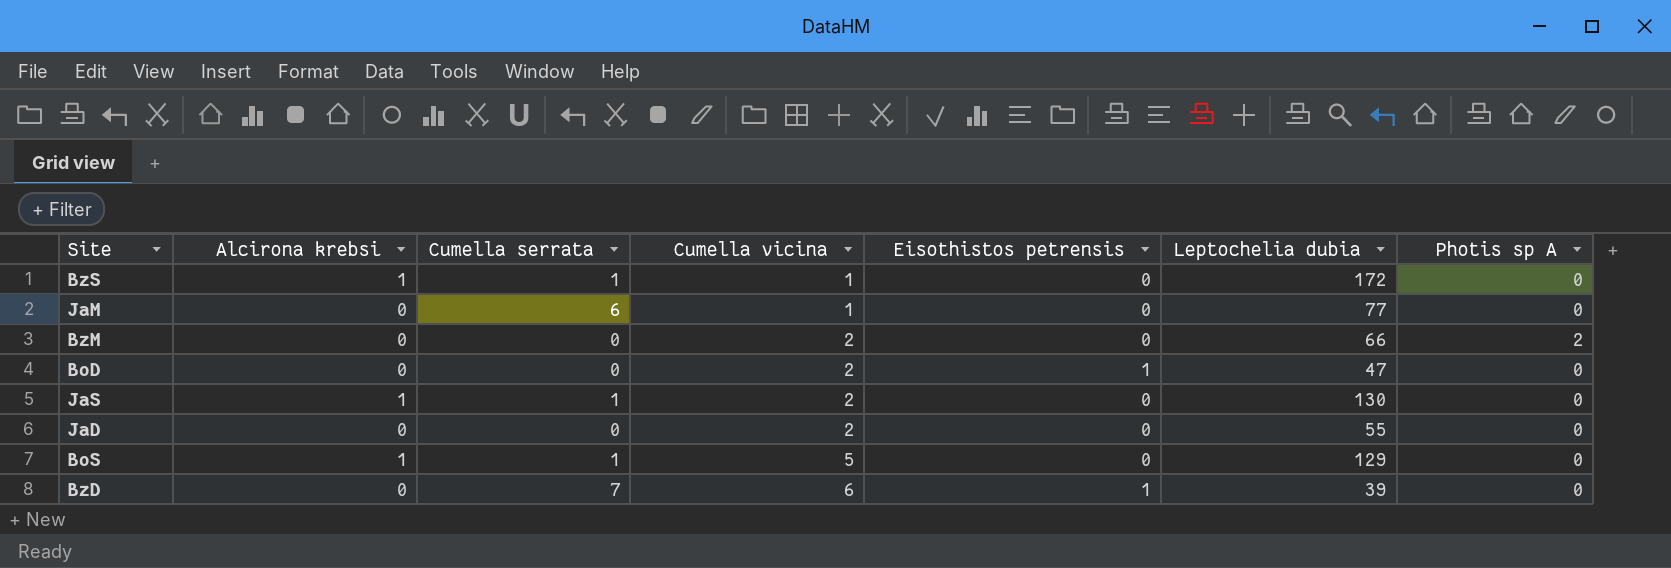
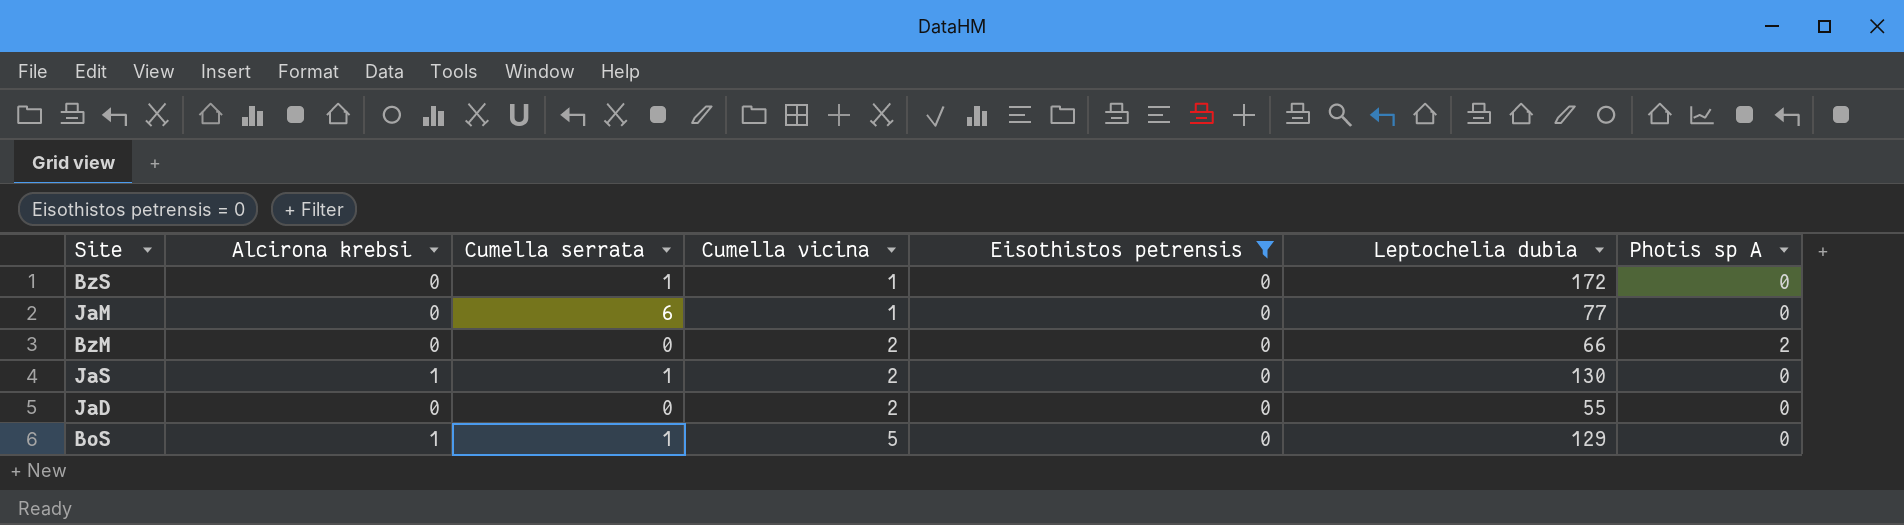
filter: none -> Eisothistos petrensis = 0
BzS | Alcirona krebsi: 1 -> 0

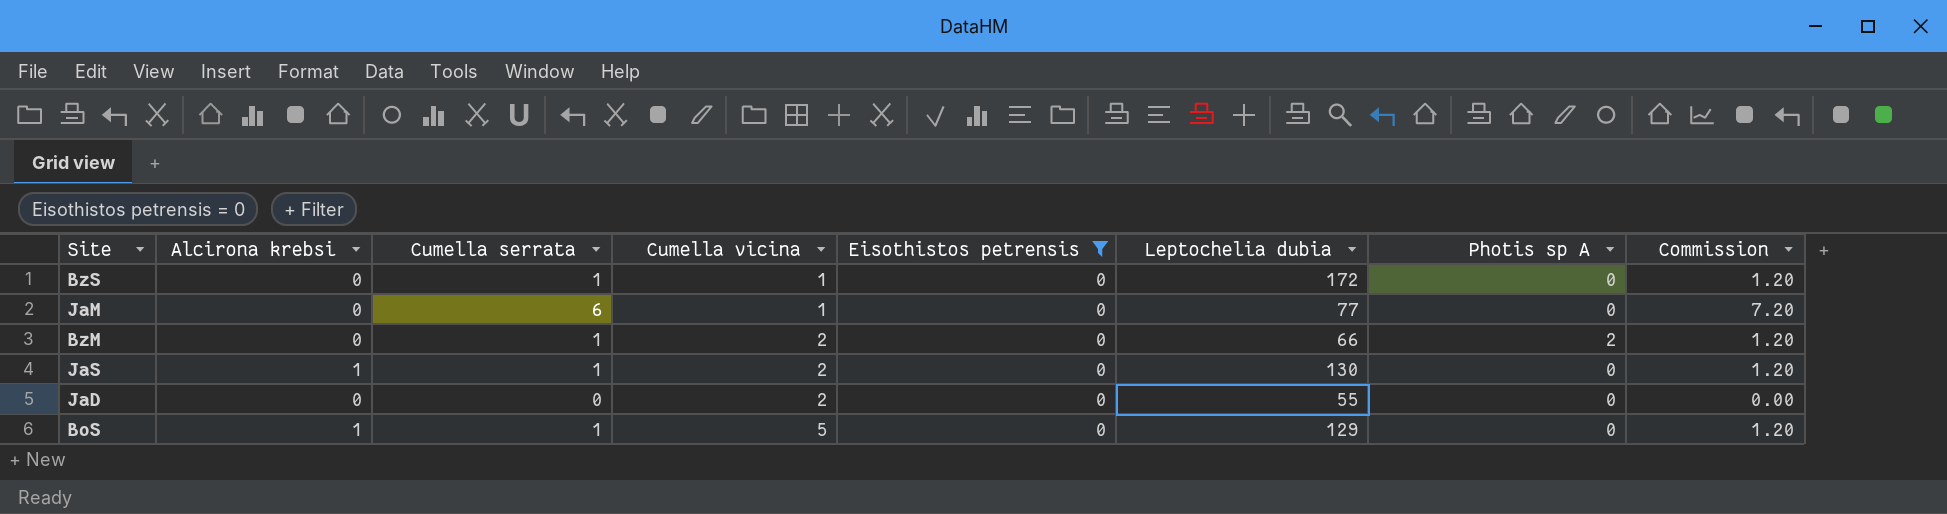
column Commission | formula: none -> [Cumella serrata] * 1.2
BzM | Cumella serrata: 0 -> 1

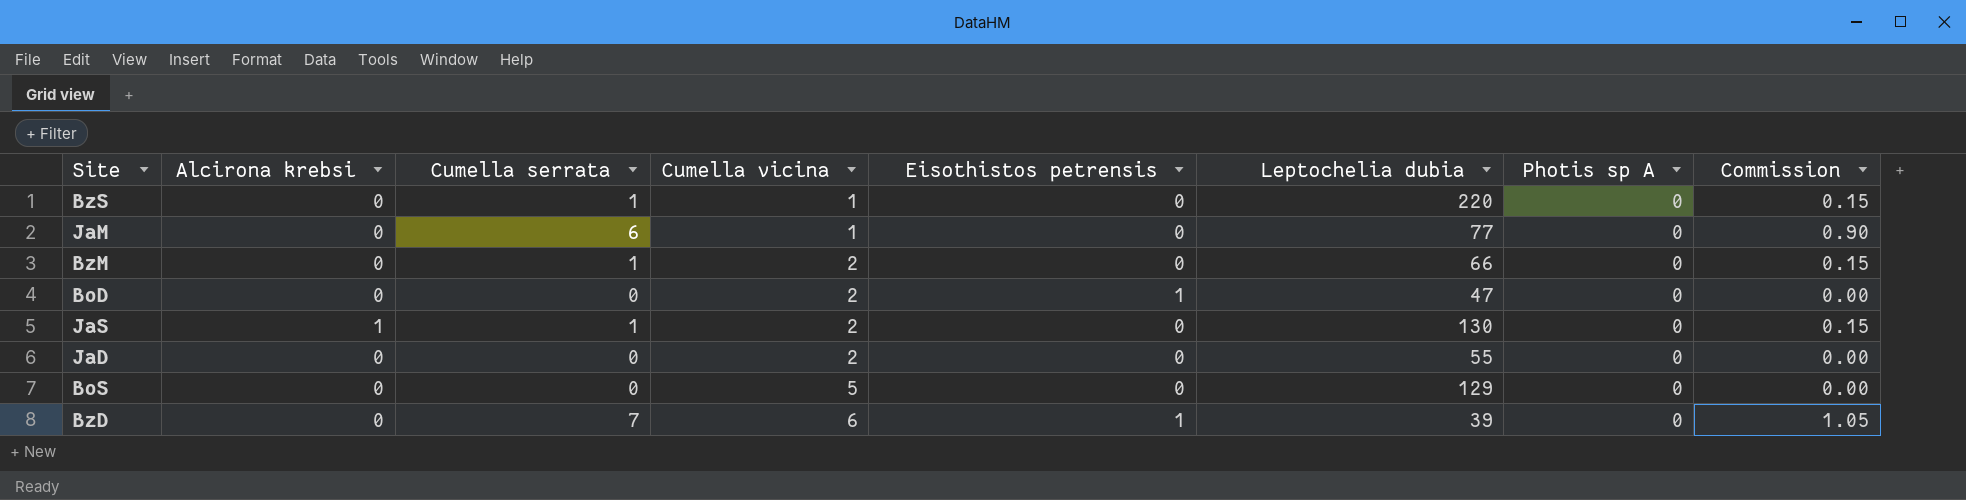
filter: Eisothistos petrensis = 0 -> none
column Commission | formula: [Cumella serrata] * 1.2 -> [Cumella serrata] * 0.15
BzS | Leptochelia dubia: 172 -> 220
BzM | Photis sp A: 2 -> 0
BoS | Alcirona krebsi: 1 -> 0
BoS | Cumella serrata: 1 -> 0

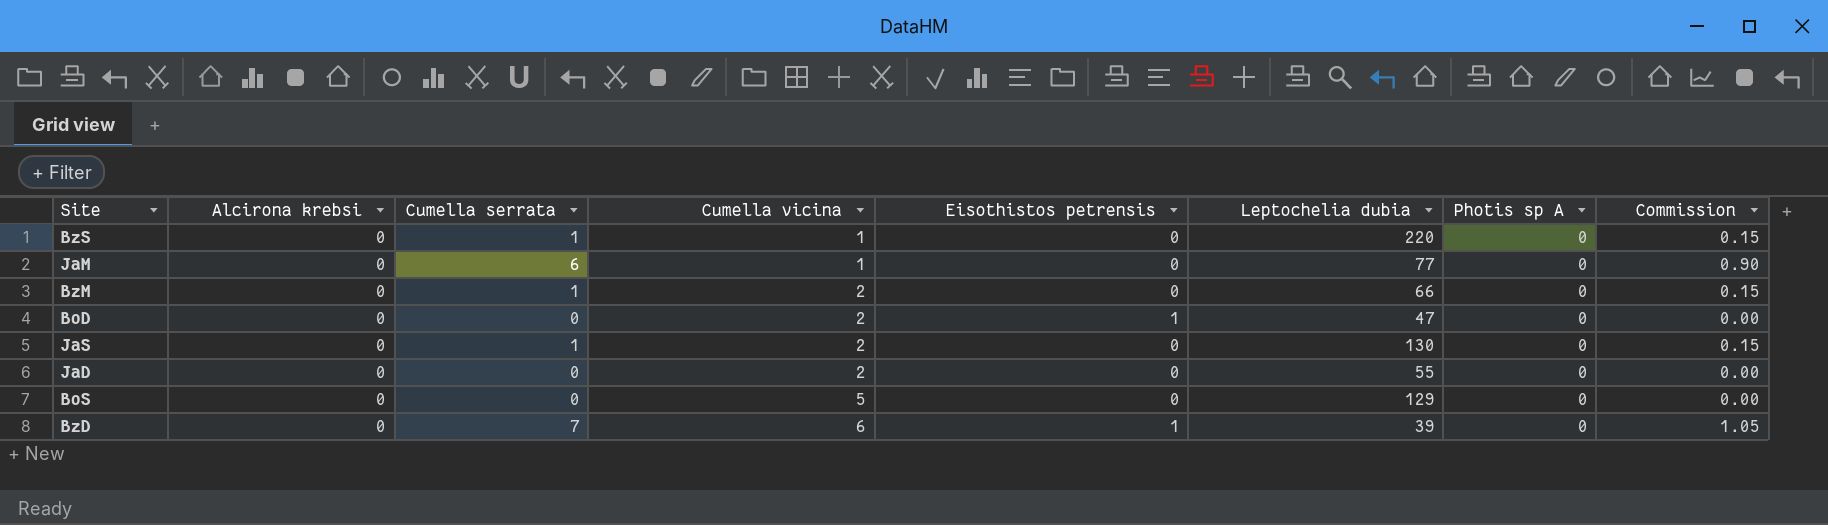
JaS | Alcirona krebsi: 1 -> 0

